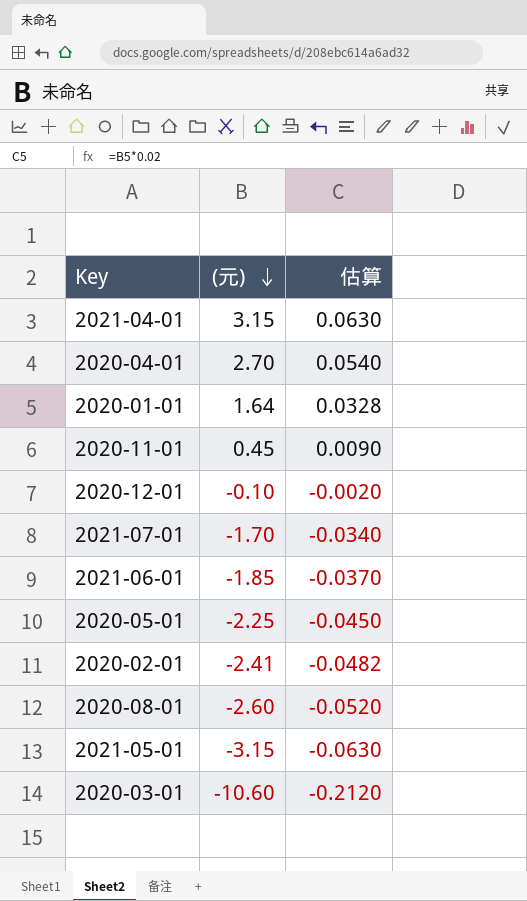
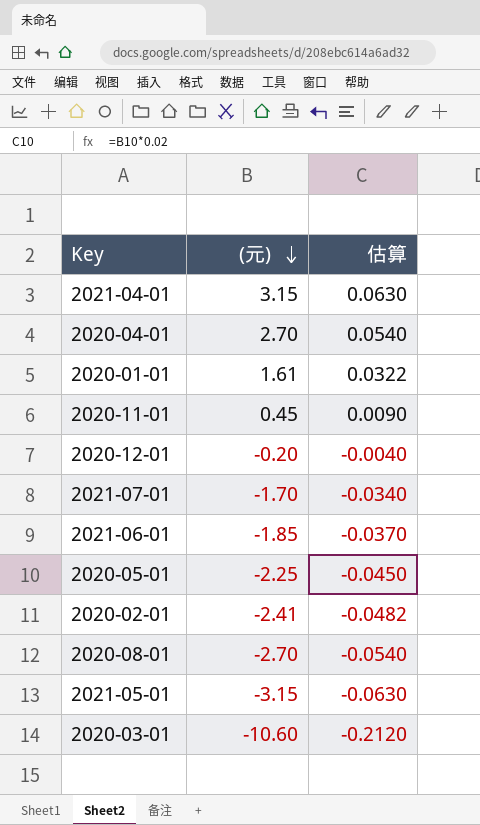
2020-01-01 | (元): 1.64 -> 1.61
2020-01-01 | 估算: 0.0328 -> 0.0322
2020-12-01 | (元): -0.10 -> -0.20
2020-12-01 | 估算: -0.0020 -> -0.0040
2020-08-01 | (元): -2.60 -> -2.70
2020-08-01 | 估算: -0.0520 -> -0.0540

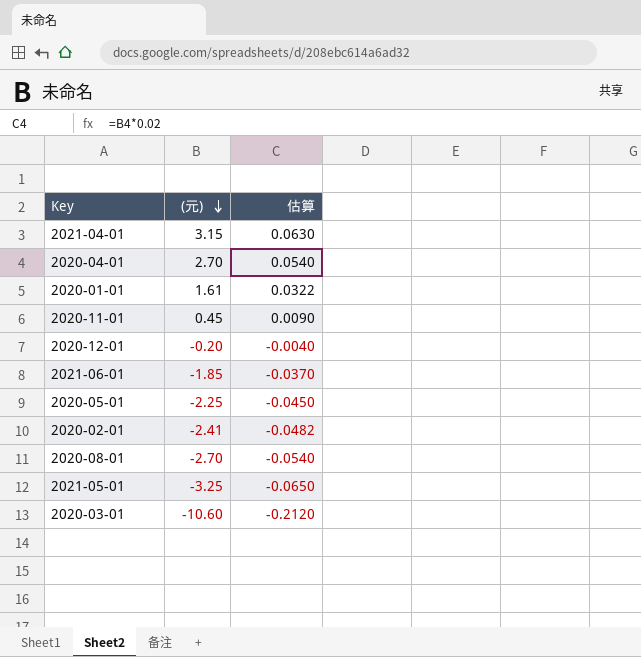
row 2021-07-01: -1.70 | -0.0340 -> none
2021-05-01 | (元): -3.15 -> -3.25
2021-05-01 | 估算: -0.0630 -> -0.0650

